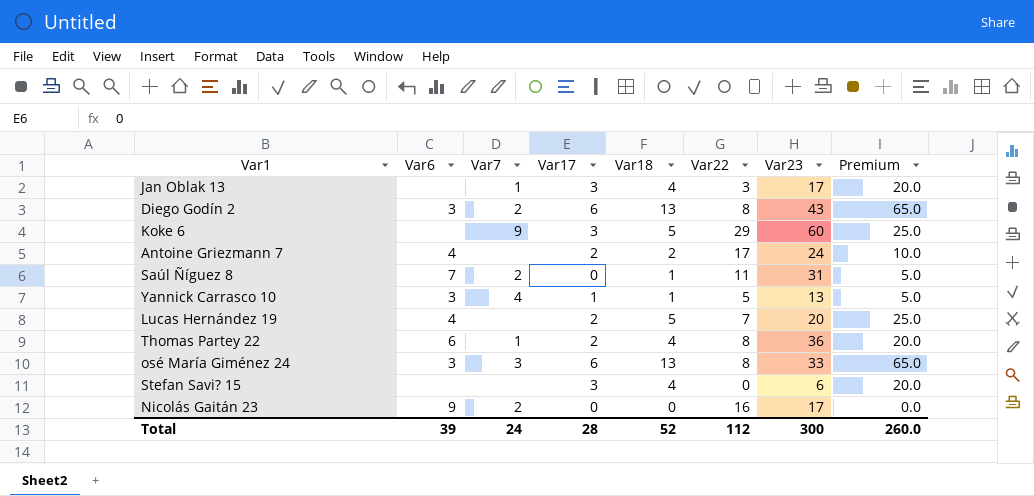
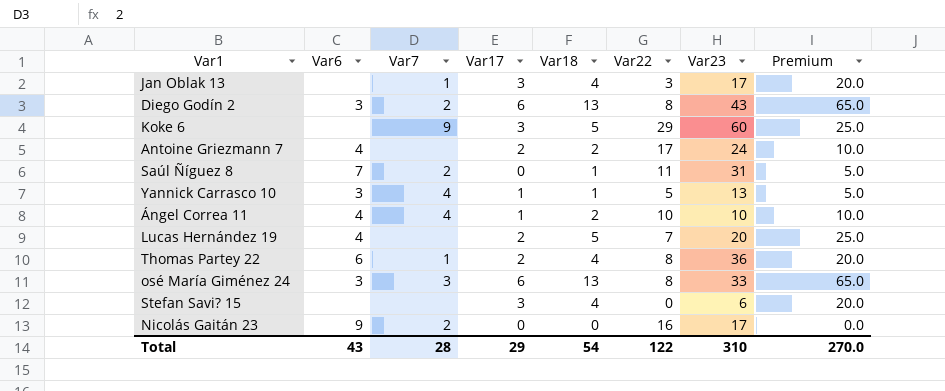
row Ángel Correa 11: none -> 4 | 4 | 1 | 2 | 10 | 10 | 10.0
Total | Var6: 39 -> 43
Total | Var7: 24 -> 28
Total | Var17: 28 -> 29
Total | Var18: 52 -> 54
Total | Var22: 112 -> 122
Total | Var23: 300 -> 310
Total | Premium: 260.0 -> 270.0

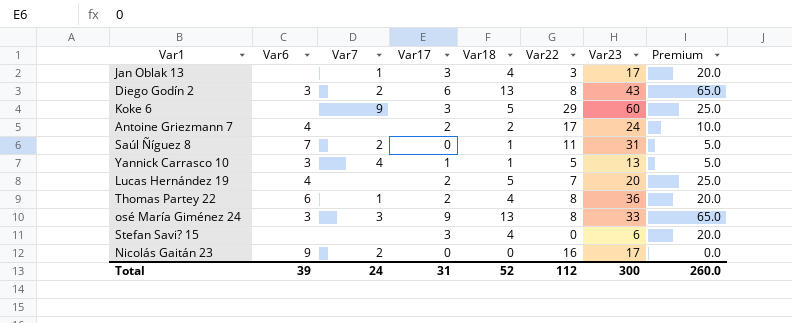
row Ángel Correa 11: 4 | 4 | 1 | 2 | 10 | 10 | 10.0 -> none
osé María Giménez 24 | Var17: 6 -> 9
Total | Var6: 43 -> 39
Total | Var7: 28 -> 24
Total | Var17: 29 -> 31
Total | Var18: 54 -> 52
Total | Var22: 122 -> 112
Total | Var23: 310 -> 300
Total | Premium: 270.0 -> 260.0

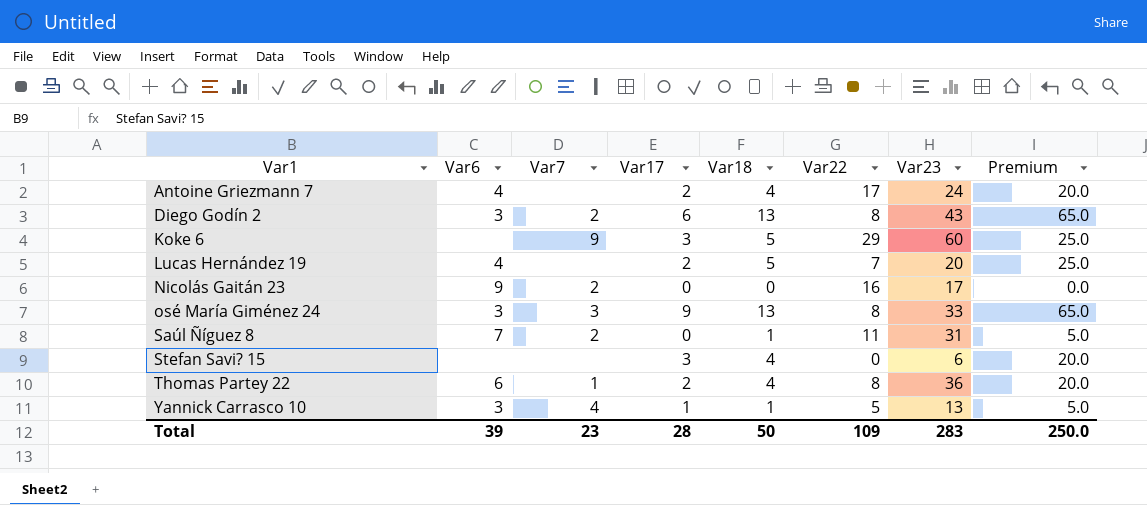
row order: none -> Var1 ascending
row Jan Oblak 13: none | 1 | 3 | 4 | 3 | 17 | 20.0 -> none
Antoine Griezmann 7 | Var18: 2 -> 4
Antoine Griezmann 7 | Premium: 10.0 -> 20.0
Total | Var7: 24 -> 23
Total | Var17: 31 -> 28
Total | Var18: 52 -> 50
Total | Var22: 112 -> 109
Total | Var23: 300 -> 283
Total | Premium: 260.0 -> 250.0

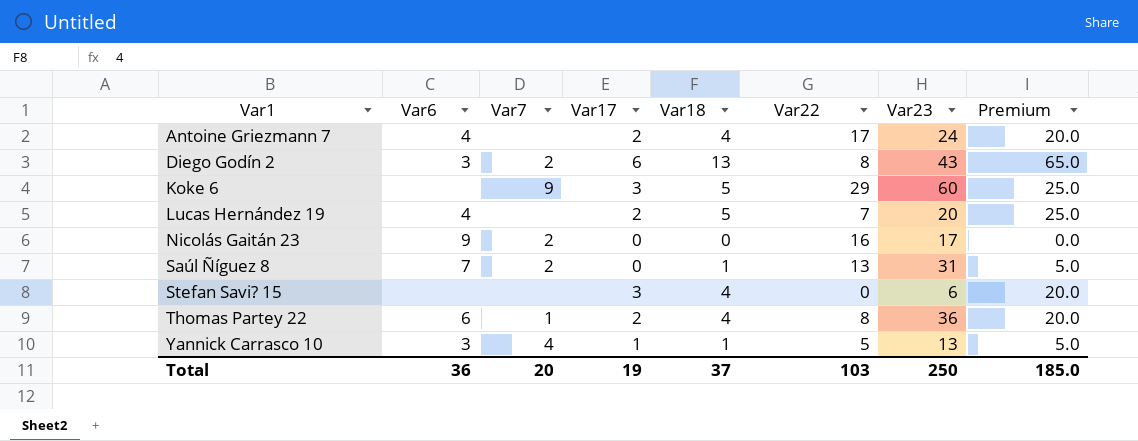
row osé María Giménez 24: 3 | 3 | 9 | 13 | 8 | 33 | 65.0 -> none
Saúl Ñíguez 8 | Var22: 11 -> 13
Total | Var6: 39 -> 36
Total | Var7: 23 -> 20
Total | Var17: 28 -> 19
Total | Var18: 50 -> 37
Total | Var22: 109 -> 103
Total | Var23: 283 -> 250
Total | Premium: 250.0 -> 185.0

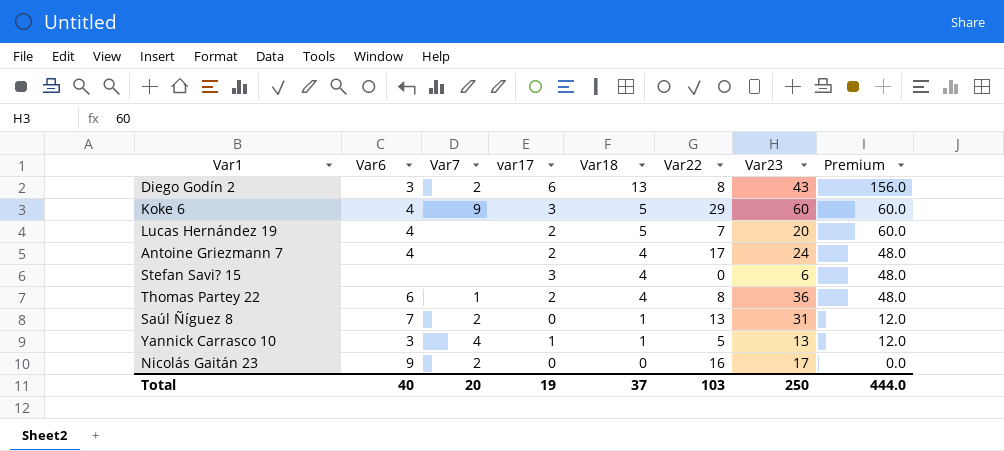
row order: Var1 ascending -> Var18 descending
column name: Var17 -> var17
column Premium | formula: [Var18] * 5 -> [Var18] * 12
Koke 6 | Var6: none -> 4
Total | Var6: 36 -> 40
Total | Premium: 185.0 -> 444.0

